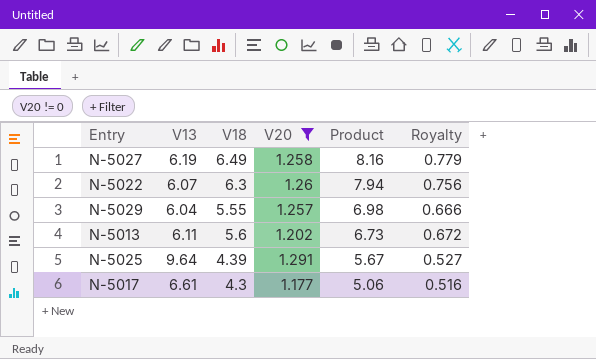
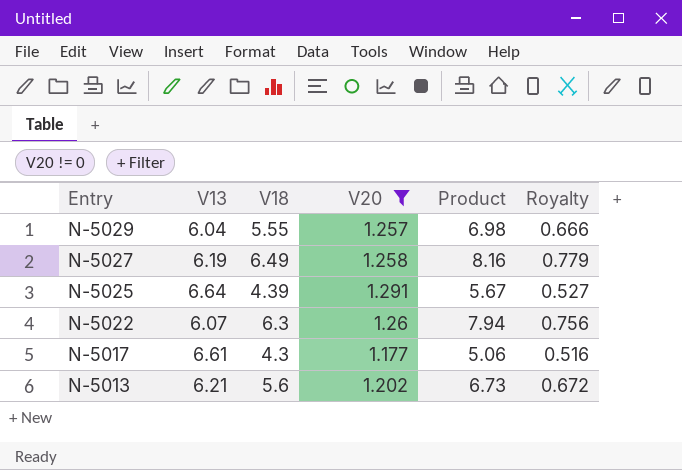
row order: Product descending -> Entry descending
N-5025 | V13: 9.64 -> 6.64
N-5013 | V13: 6.11 -> 6.21

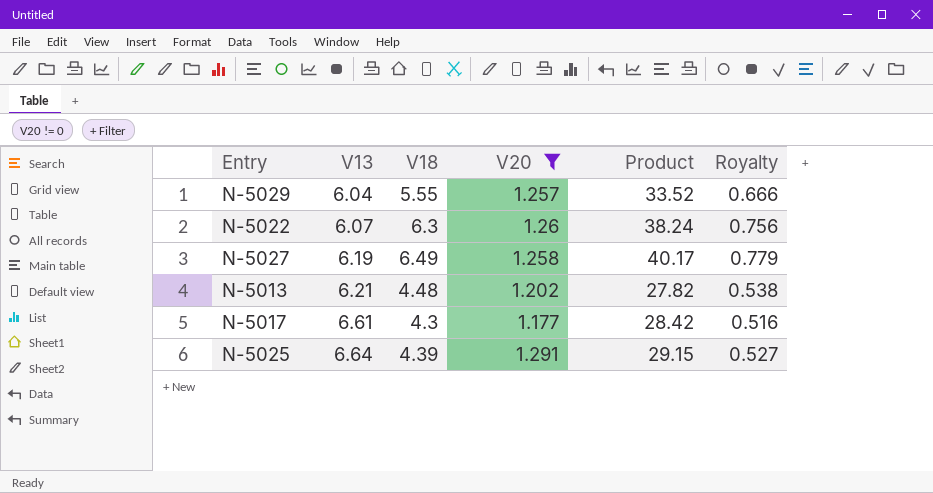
row order: Entry descending -> V13 ascending
column Product | formula: [V18] * [V20] -> [V13] * [V18]
N-5013 | V18: 5.6 -> 4.48
N-5013 | Royalty: 0.672 -> 0.538

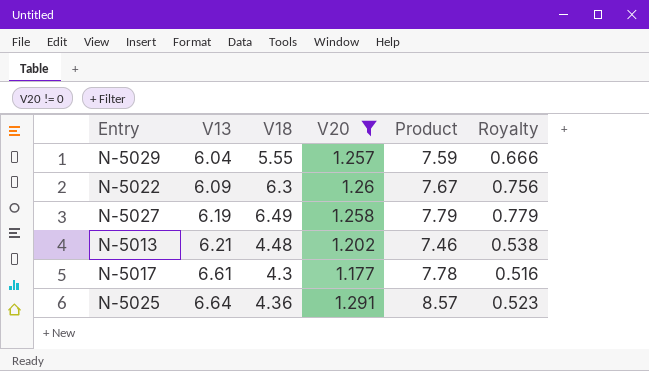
column Product | formula: [V13] * [V18] -> [V13] * [V20]
N-5022 | V13: 6.07 -> 6.09
N-5025 | V18: 4.39 -> 4.36
N-5025 | Royalty: 0.527 -> 0.523

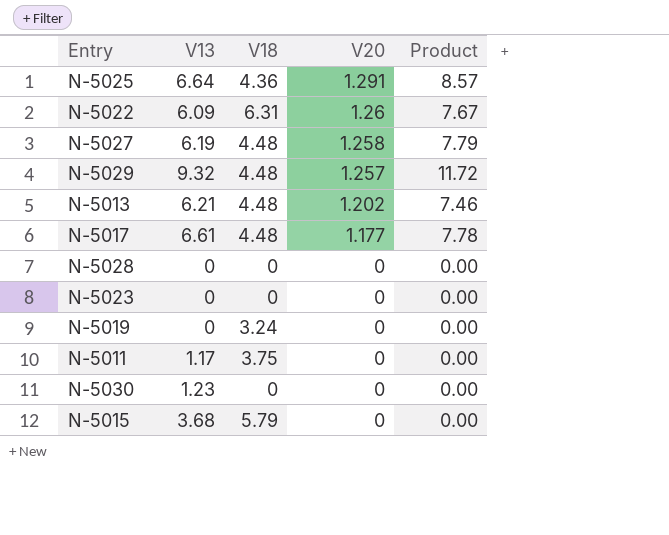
filter: V20 != 0 -> none
row order: V13 ascending -> V20 descending
column Royalty | formula: [V18] * 0.12 -> none
N-5022 | V18: 6.3 -> 6.31
N-5027 | V18: 6.49 -> 4.48
N-5029 | V13: 6.04 -> 9.32
N-5029 | V18: 5.55 -> 4.48
N-5029 | Product: 7.59 -> 11.72
N-5017 | V18: 4.3 -> 4.48

